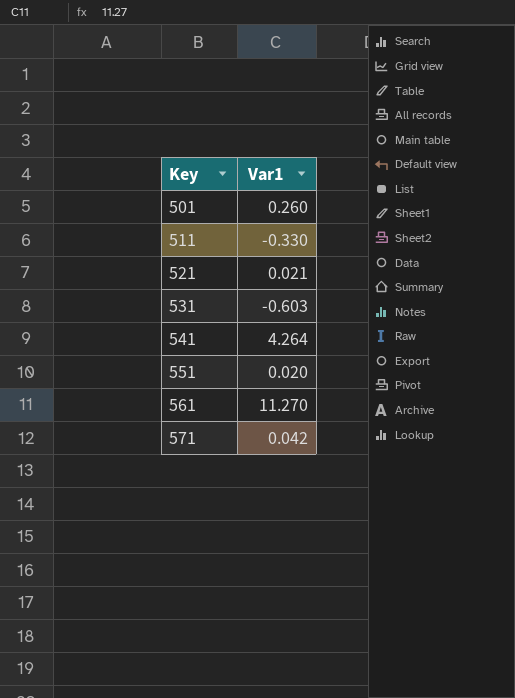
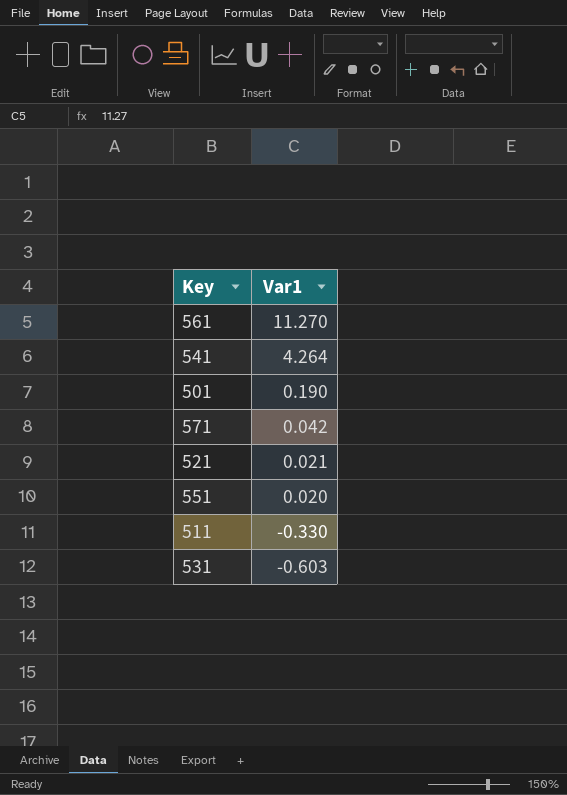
row order: Key ascending -> Var1 descending
501 | Var1: 0.260 -> 0.190

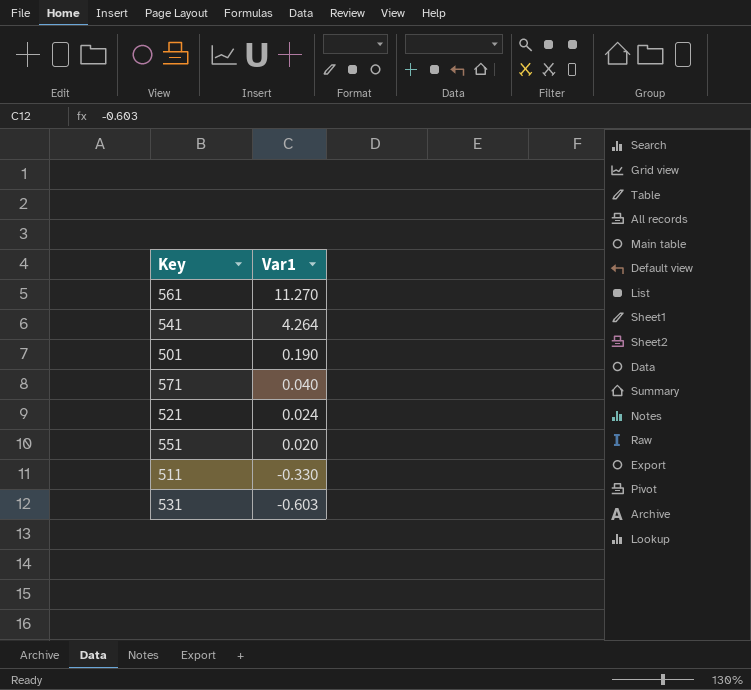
571 | Var1: 0.042 -> 0.040
521 | Var1: 0.021 -> 0.024

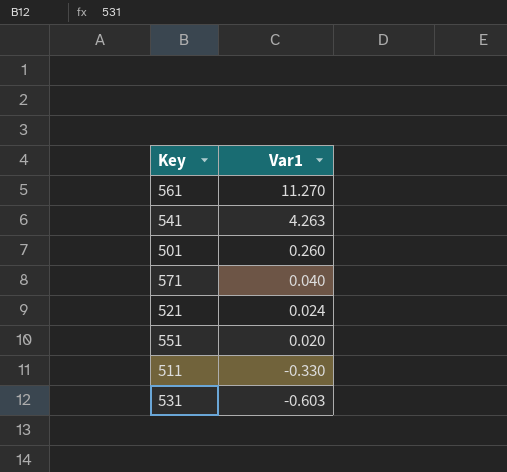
541 | Var1: 4.264 -> 4.263
501 | Var1: 0.190 -> 0.260

